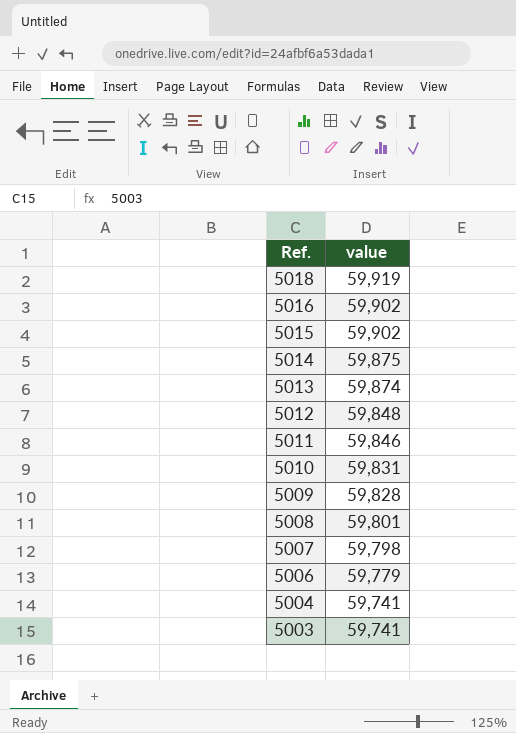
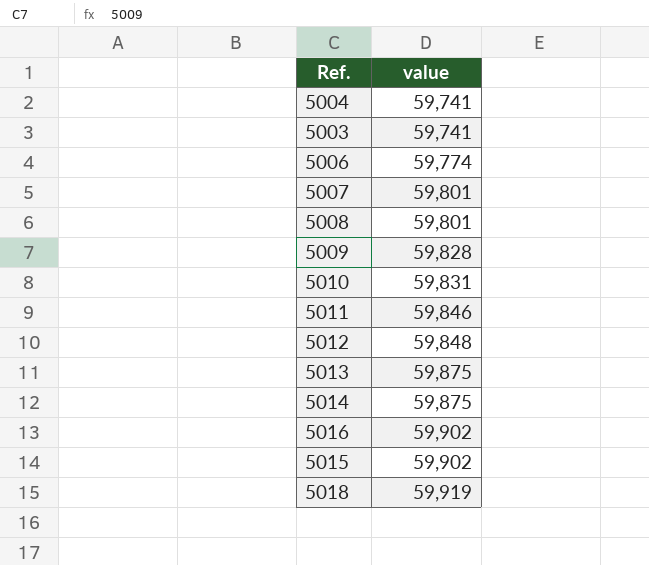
row order: Ref. descending -> value ascending
5006 | value: 59,779 -> 59,774
5007 | value: 59,798 -> 59,801
5013 | value: 59,874 -> 59,875

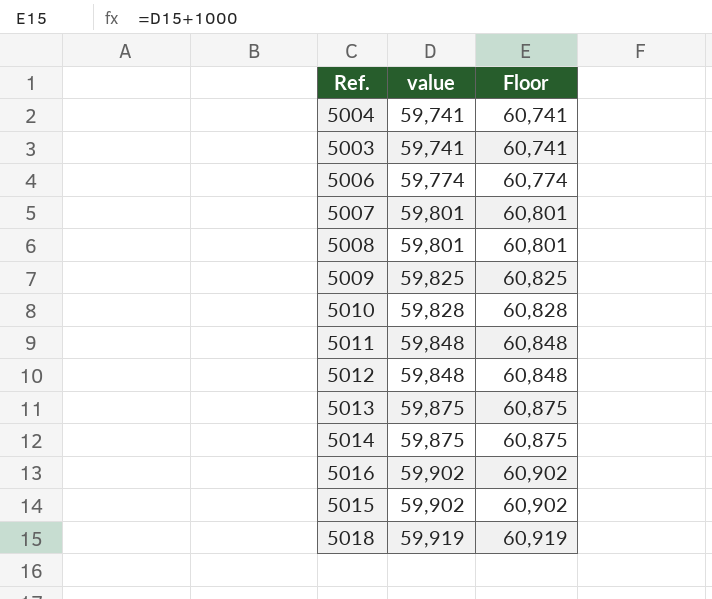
column Floor | formula: none -> [value] + 1000
5009 | value: 59,828 -> 59,825
5010 | value: 59,831 -> 59,828
5011 | value: 59,846 -> 59,848

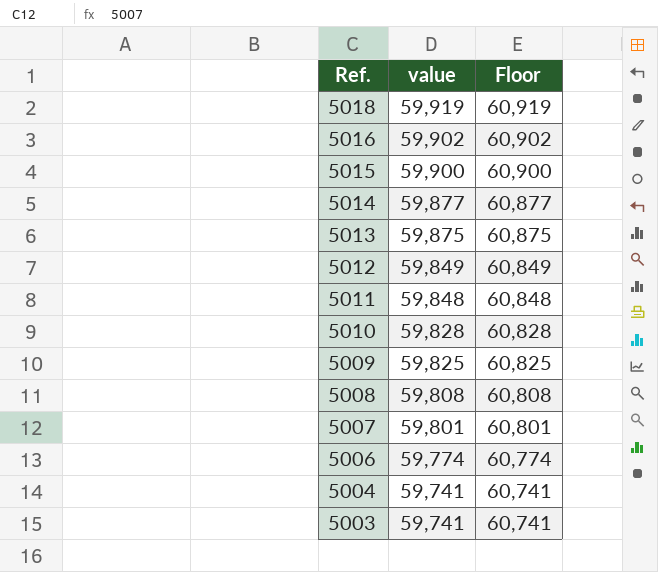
row order: value ascending -> Ref. descending
5015 | value: 59,902 -> 59,900
5015 | Floor: 60,902 -> 60,900
5014 | value: 59,875 -> 59,877
5014 | Floor: 60,875 -> 60,877
5012 | value: 59,848 -> 59,849
5012 | Floor: 60,848 -> 60,849
5008 | value: 59,801 -> 59,808
5008 | Floor: 60,801 -> 60,808

